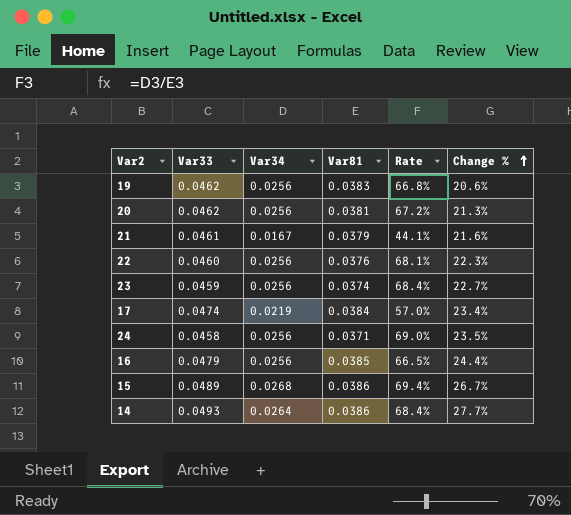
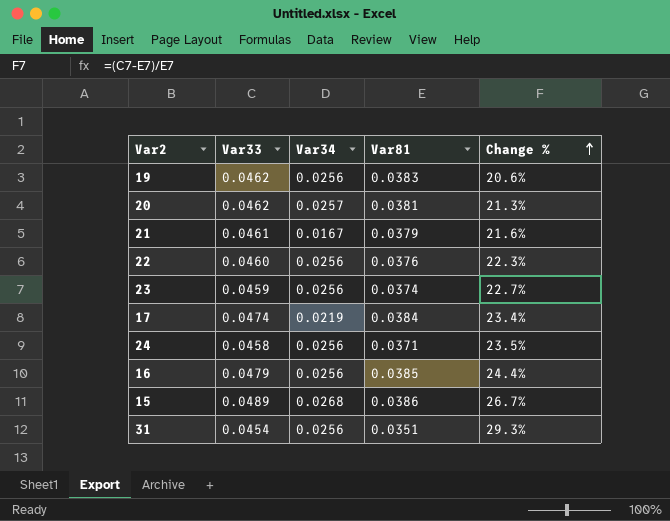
column Rate | formula: [Var34] / [Var81] -> none
row 14: 0.0493 | 0.0264 | 0.0386 | 68.4% | 27.7% -> none
20 | Var34: 0.0256 -> 0.0257
row 31: none -> 0.0454 | 0.0256 | 0.0351 | 29.3%

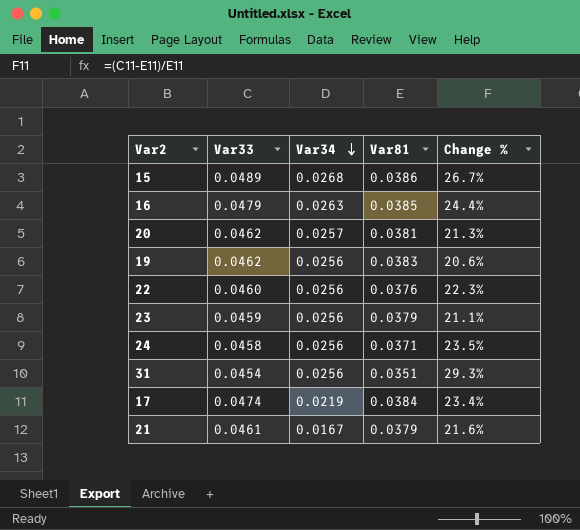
row order: Change % ascending -> Var34 descending
16 | Var34: 0.0256 -> 0.0263
23 | Var81: 0.0374 -> 0.0379
23 | Change %: 22.7% -> 21.1%

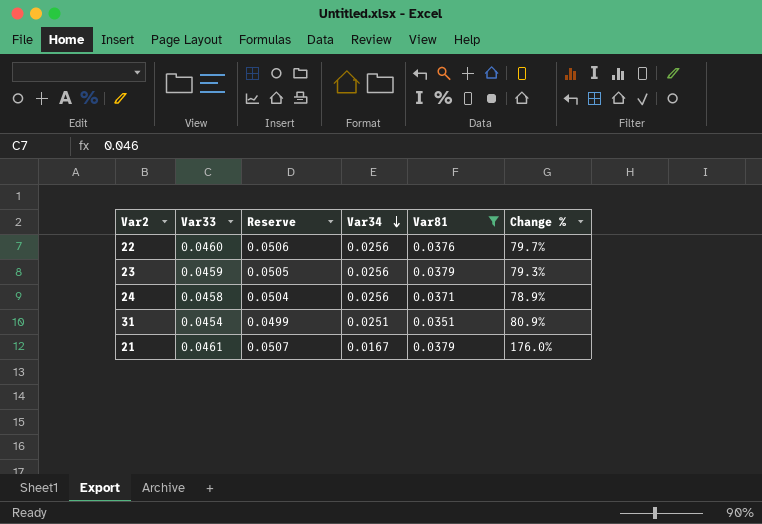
filter: none -> Var81 <= 0.0379
column Reserve | formula: none -> [Var33] * 1.1
column Change % | formula: ([Var33] - [Var81]) / [Var81] -> ([Var33] - [Var34]) / [Var34]
31 | Var34: 0.0256 -> 0.0251

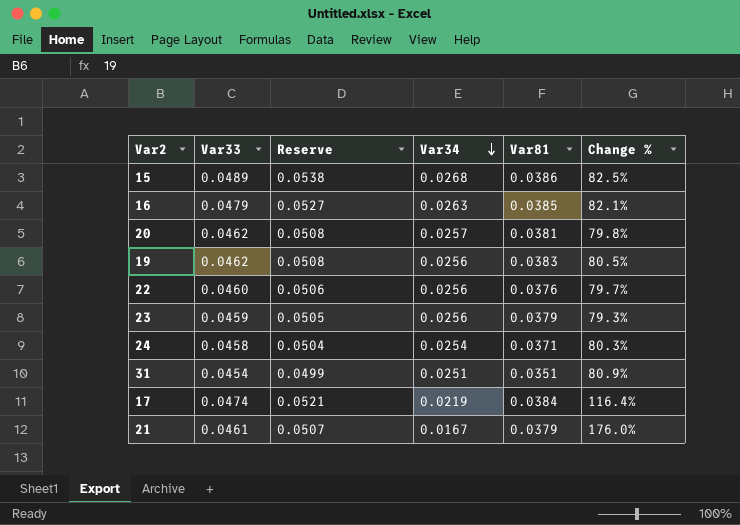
filter: Var81 <= 0.0379 -> none
24 | Var34: 0.0256 -> 0.0254
24 | Change %: 78.9% -> 80.3%

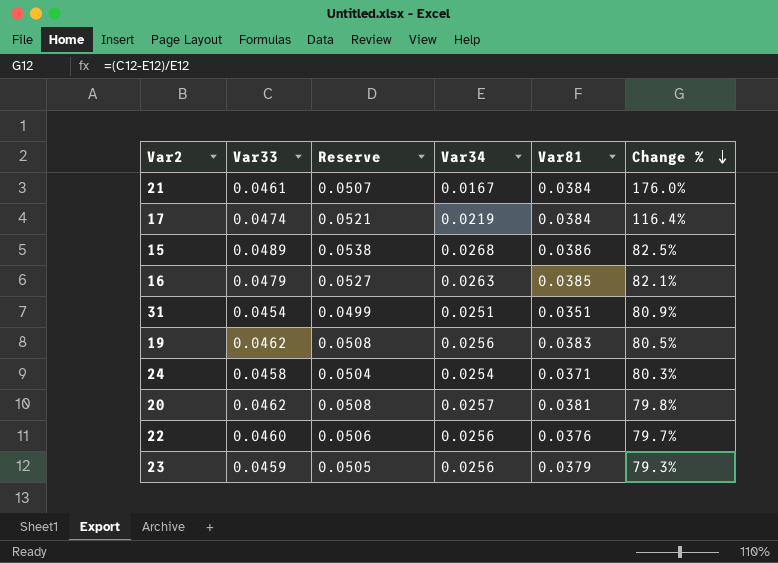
row order: Var34 descending -> Change % descending
21 | Var81: 0.0379 -> 0.0384

